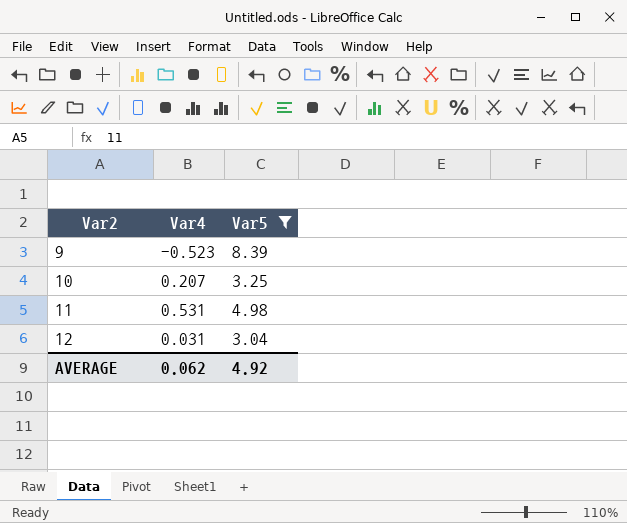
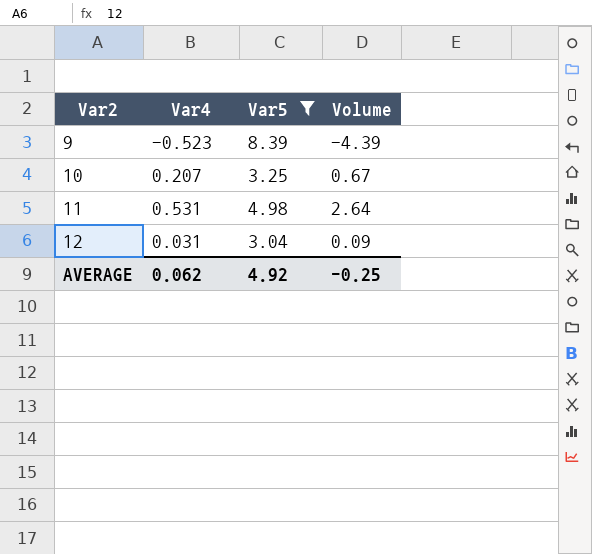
column Volume | formula: none -> [Var4] * [Var5]

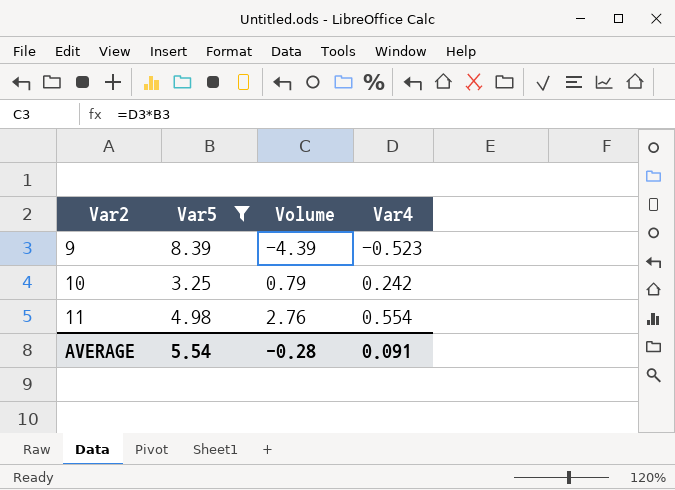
column Var4 | position: 2 -> 4
row 12: 0.031 | 3.04 | 0.09 -> none
10 | Volume: 0.67 -> 0.79
10 | Var4: 0.207 -> 0.242
11 | Volume: 2.64 -> 2.76
11 | Var4: 0.531 -> 0.554
AVERAGE | Var5: 4.92 -> 5.54
AVERAGE | Volume: -0.25 -> -0.28
AVERAGE | Var4: 0.062 -> 0.091

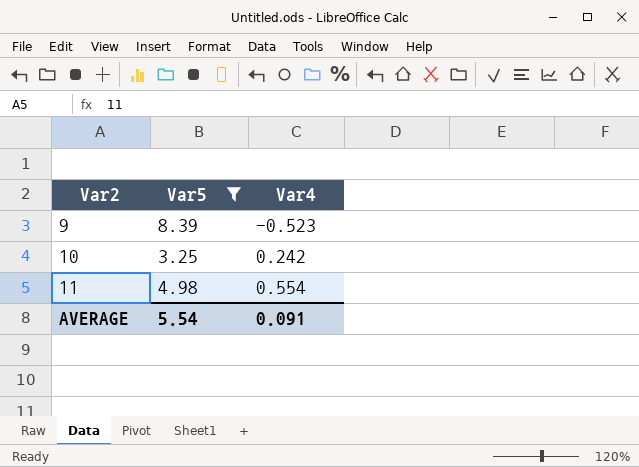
column Volume | formula: [Var5] * [Var4] -> none

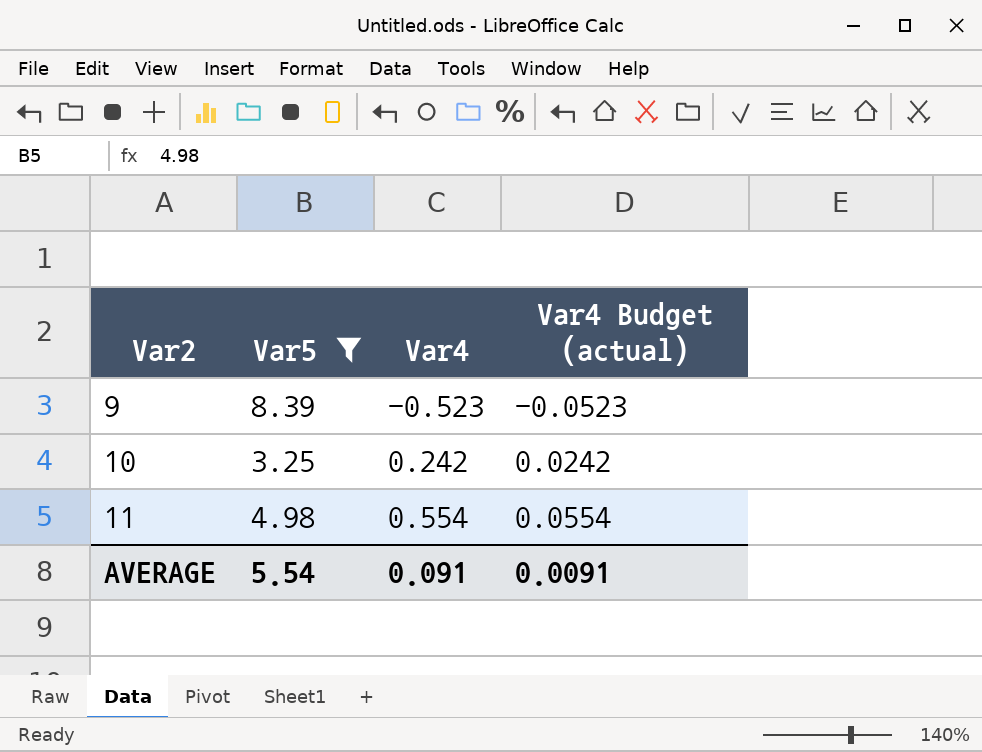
column Var4 Budget (actual) | formula: none -> [Var4] * 0.1

